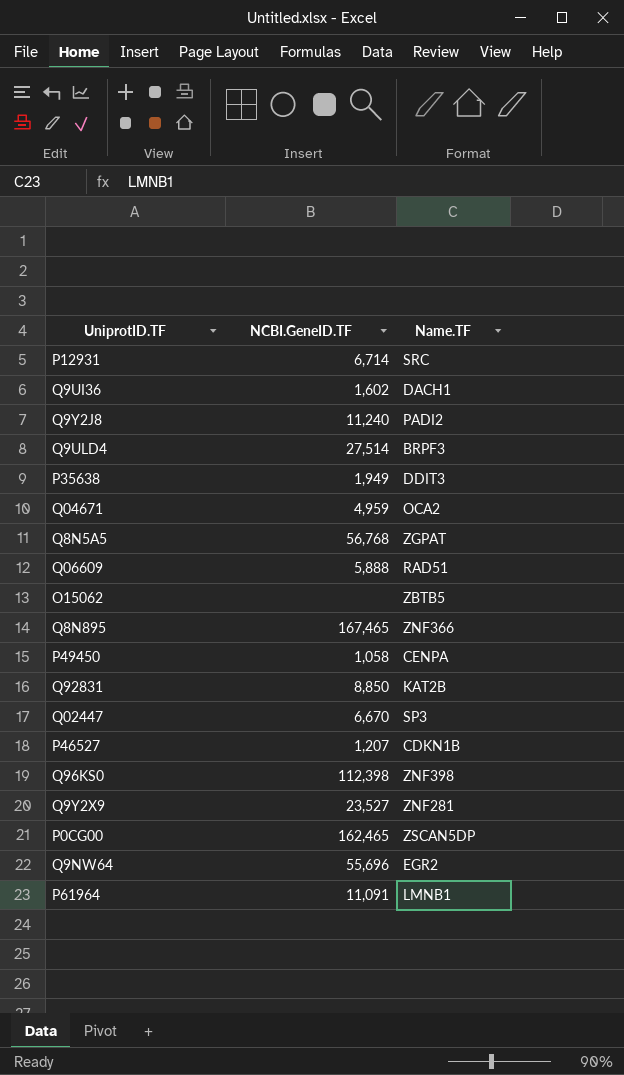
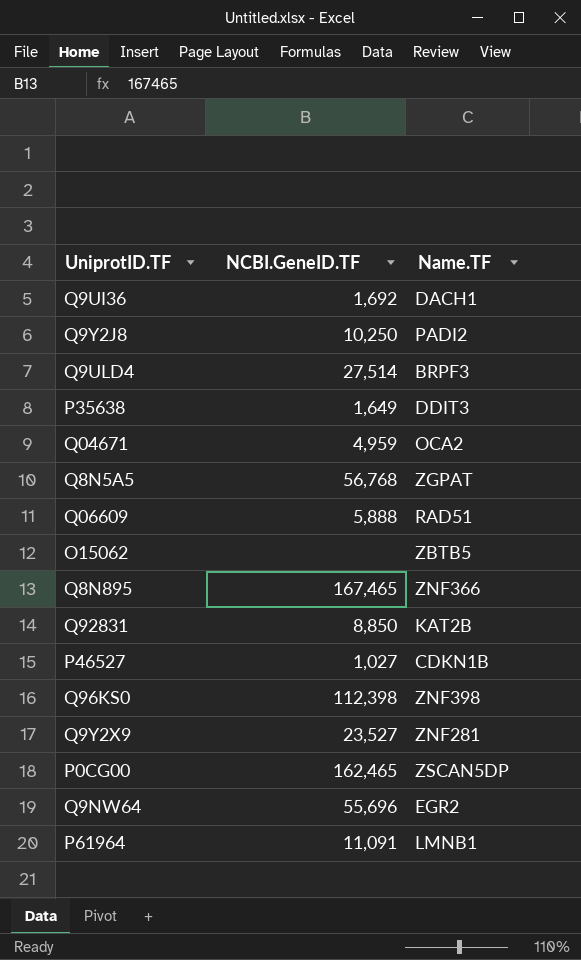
row P12931: 6,714 | SRC -> none
row P49450: 1,058 | CENPA -> none
row Q02447: 6,670 | SP3 -> none
Q9UI36 | NCBI.GeneID.TF: 1,602 -> 1,692
Q9Y2J8 | NCBI.GeneID.TF: 11,240 -> 10,250
P35638 | NCBI.GeneID.TF: 1,949 -> 1,649
P46527 | NCBI.GeneID.TF: 1,207 -> 1,027

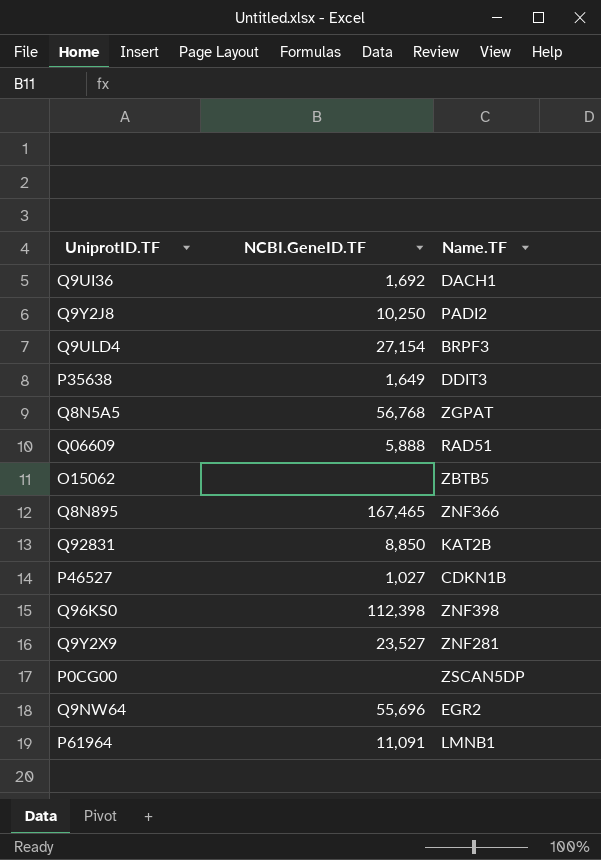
row Q04671: 4,959 | OCA2 -> none
Q9ULD4 | NCBI.GeneID.TF: 27,514 -> 27,154
P0CG00 | NCBI.GeneID.TF: 162,465 -> none

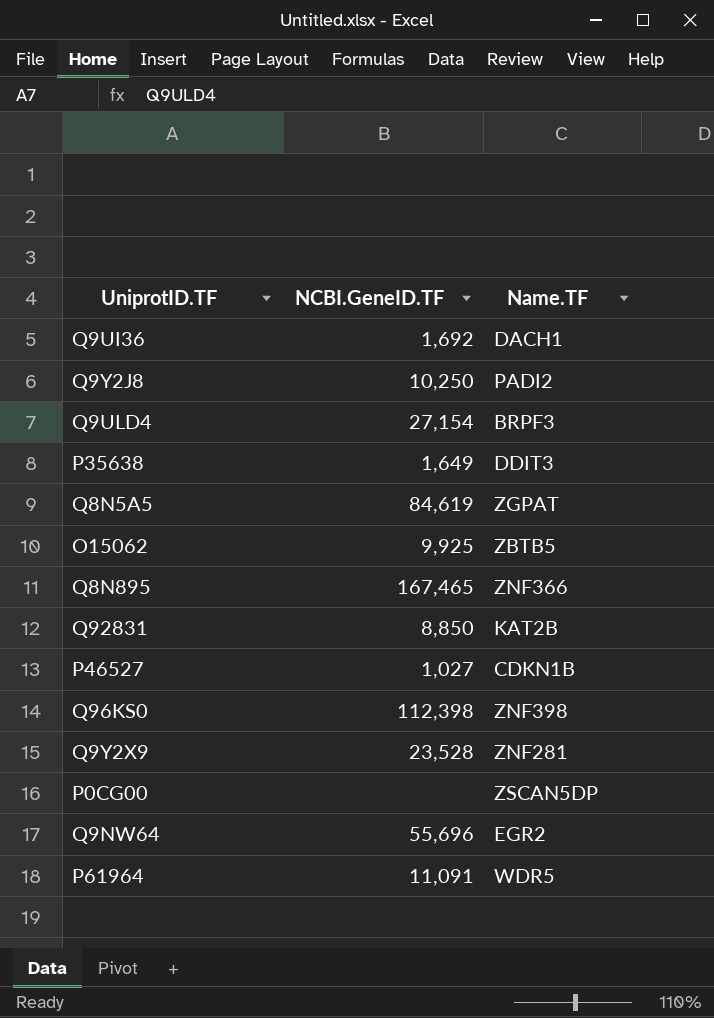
row Q06609: 5,888 | RAD51 -> none
Q8N5A5 | NCBI.GeneID.TF: 56,768 -> 84,619
O15062 | NCBI.GeneID.TF: none -> 9,925
Q9Y2X9 | NCBI.GeneID.TF: 23,527 -> 23,528
P61964 | Name.TF: LMNB1 -> WDR5

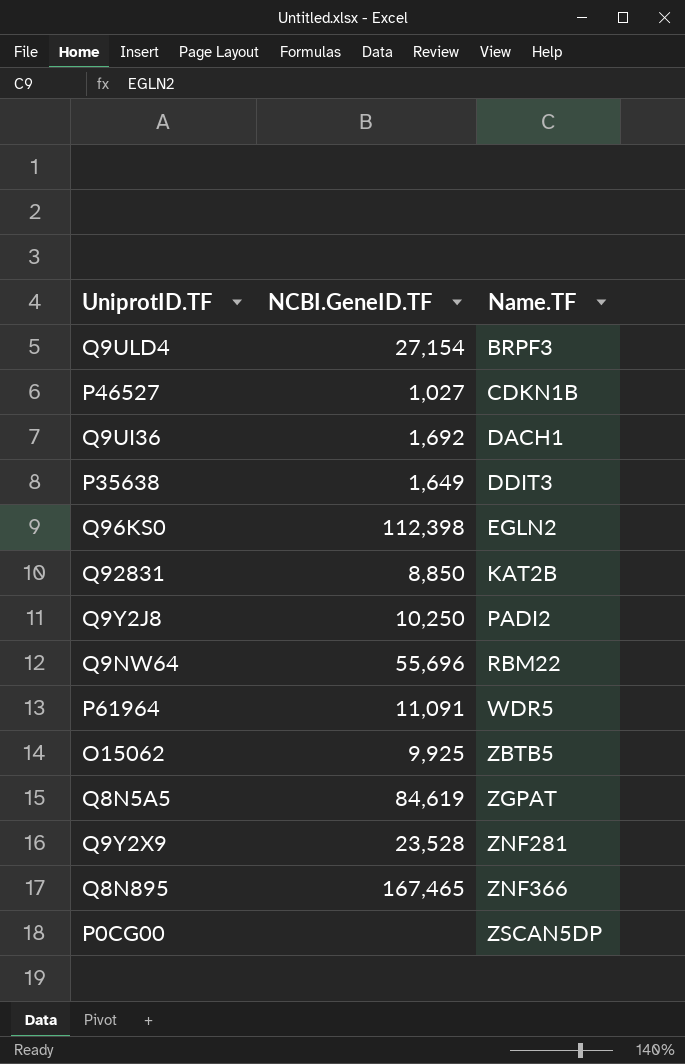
row order: none -> Name.TF ascending
Q96KS0 | Name.TF: ZNF398 -> EGLN2
Q9NW64 | Name.TF: EGR2 -> RBM22

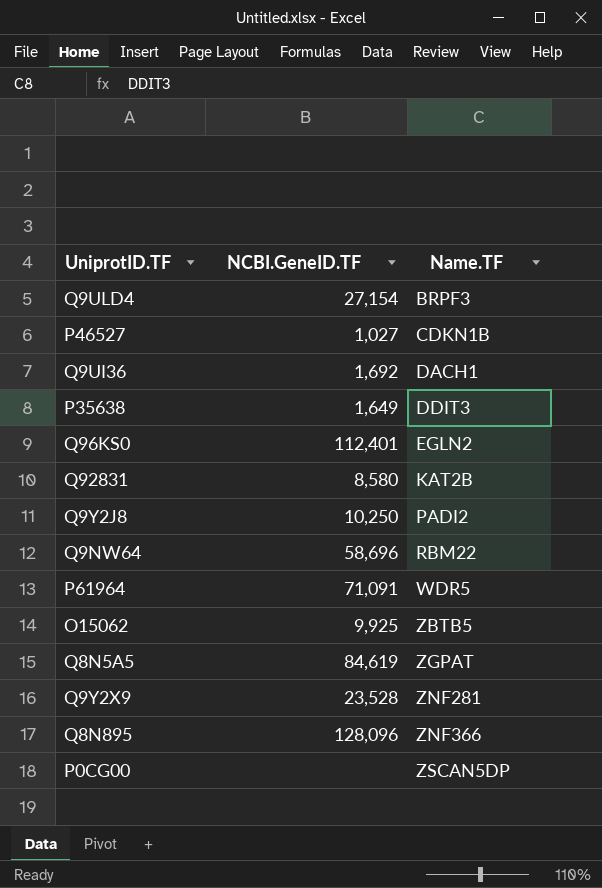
Q96KS0 | NCBI.GeneID.TF: 112,398 -> 112,401
Q92831 | NCBI.GeneID.TF: 8,850 -> 8,580
Q9NW64 | NCBI.GeneID.TF: 55,696 -> 58,696
P61964 | NCBI.GeneID.TF: 11,091 -> 71,091
Q8N895 | NCBI.GeneID.TF: 167,465 -> 128,096

